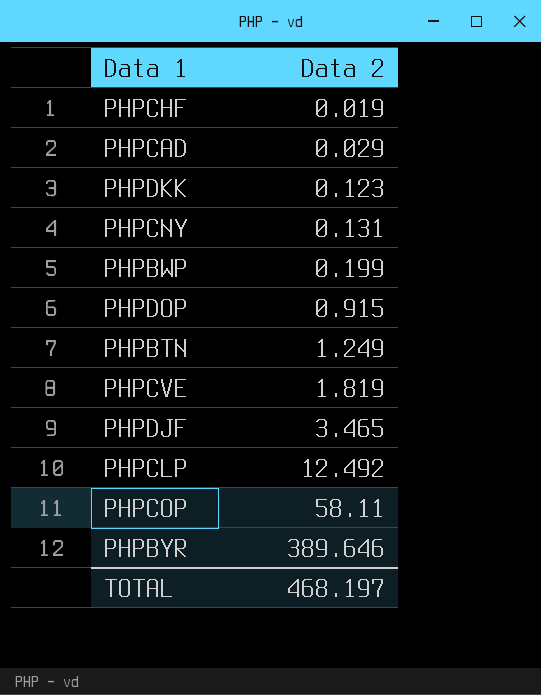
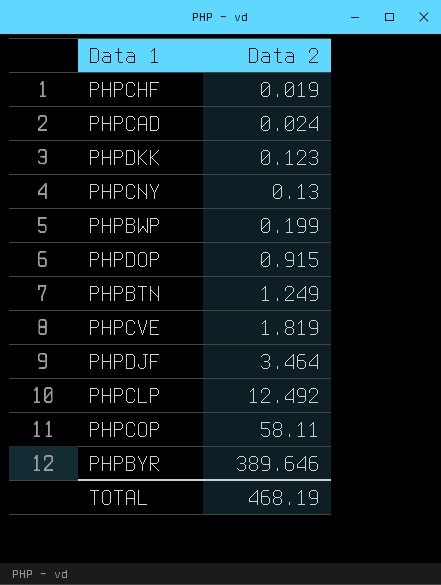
PHPCAD | Data 2: 0.029 -> 0.024
PHPCNY | Data 2: 0.131 -> 0.13
PHPDJF | Data 2: 3.465 -> 3.464
TOTAL | Data 2: 468.197 -> 468.19

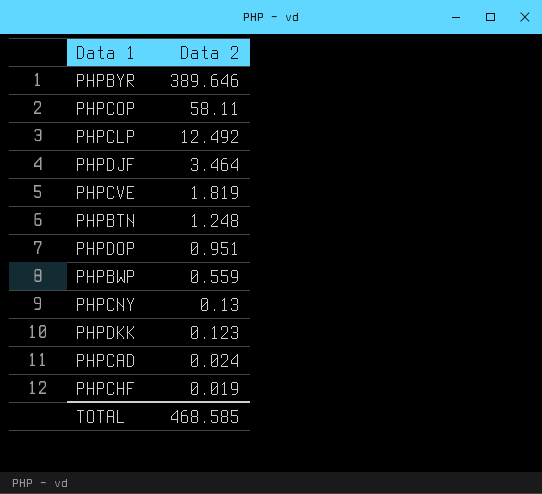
row order: Data 2 ascending -> Data 2 descending
PHPBTN | Data 2: 1.249 -> 1.248
PHPDOP | Data 2: 0.915 -> 0.951
PHPBWP | Data 2: 0.199 -> 0.559
TOTAL | Data 2: 468.19 -> 468.585

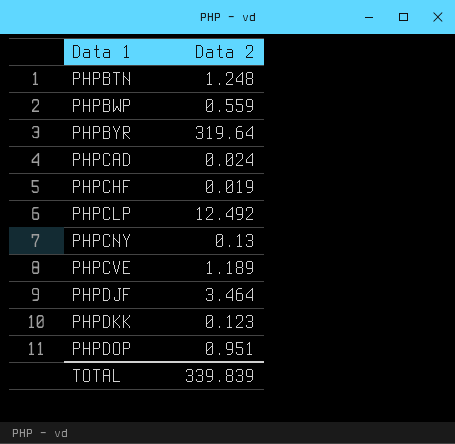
row order: Data 2 descending -> Data 1 ascending
row PHPCOP: 58.11 -> none
PHPBYR | Data 2: 389.646 -> 319.64
PHPCVE | Data 2: 1.819 -> 1.189
TOTAL | Data 2: 468.585 -> 339.839

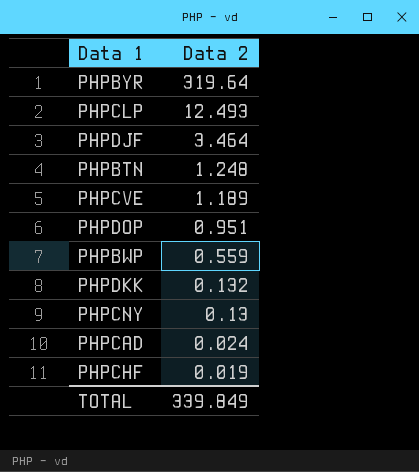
row order: Data 1 ascending -> Data 2 descending
PHPCLP | Data 2: 12.492 -> 12.493
PHPDKK | Data 2: 0.123 -> 0.132
TOTAL | Data 2: 339.839 -> 339.849

